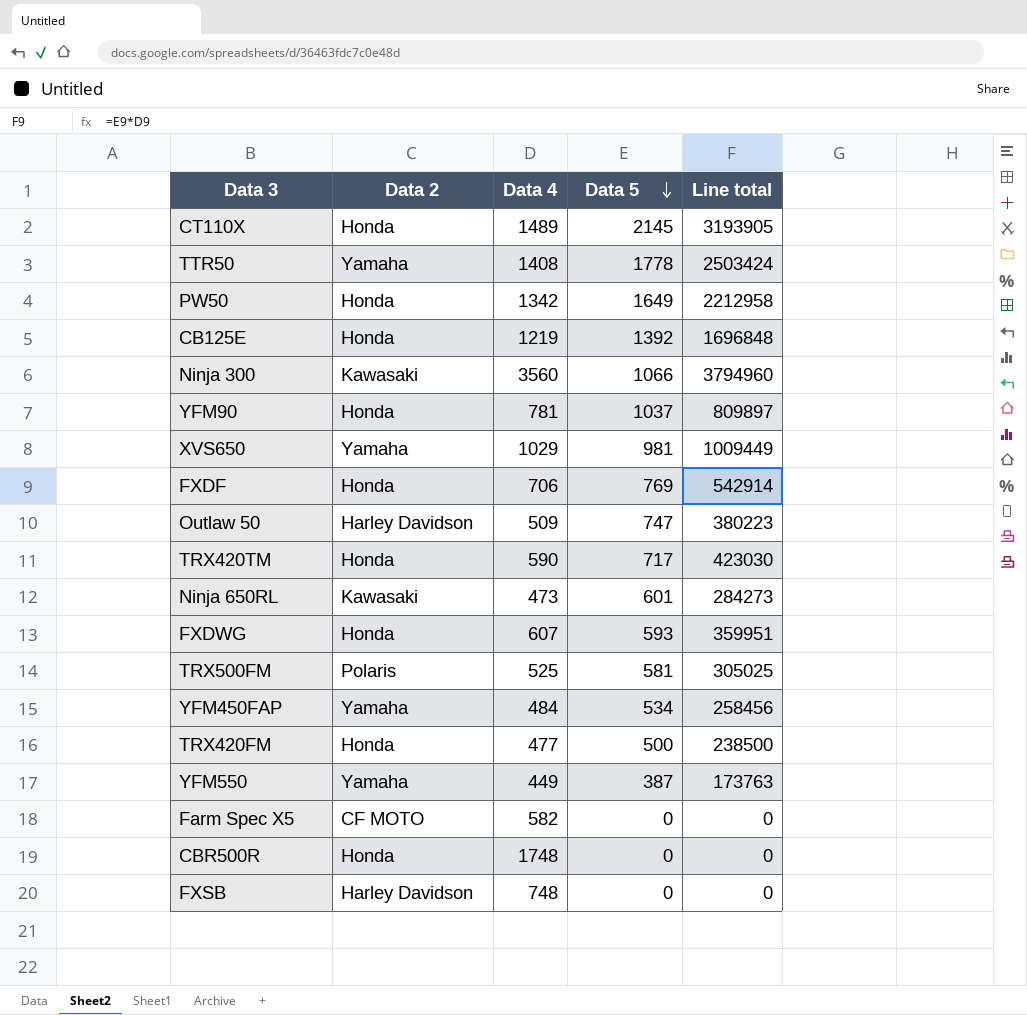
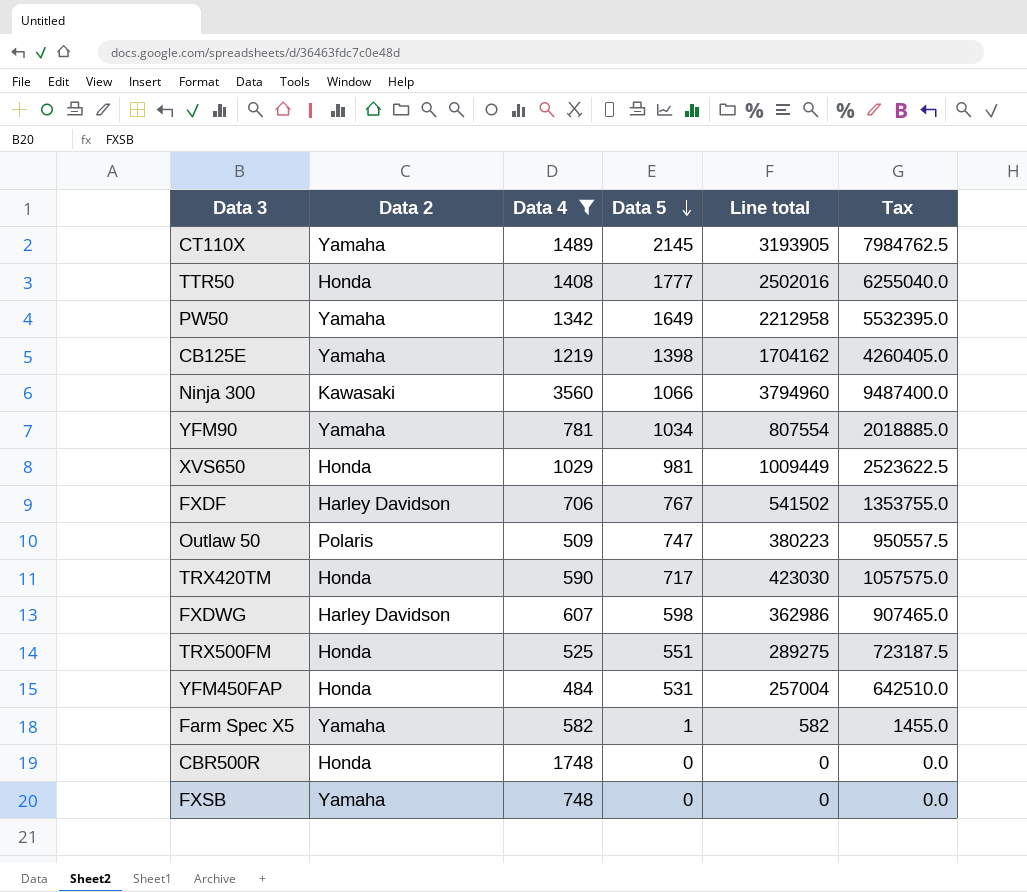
filter: none -> Data 4 >= 484
column Tax | formula: none -> [Line total] * 2.5
CT110X | Data 2: Honda -> Yamaha
TTR50 | Data 2: Yamaha -> Honda
TTR50 | Data 5: 1778 -> 1777
TTR50 | Line total: 2503424 -> 2502016
PW50 | Data 2: Honda -> Yamaha
CB125E | Data 2: Honda -> Yamaha
CB125E | Data 5: 1392 -> 1398
CB125E | Line total: 1696848 -> 1704162
YFM90 | Data 2: Honda -> Yamaha
YFM90 | Data 5: 1037 -> 1034
YFM90 | Line total: 809897 -> 807554
XVS650 | Data 2: Yamaha -> Honda
FXDF | Data 2: Honda -> Harley Davidson
FXDF | Data 5: 769 -> 767
FXDF | Line total: 542914 -> 541502
Outlaw 50 | Data 2: Harley Davidson -> Polaris
FXDWG | Data 2: Honda -> Harley Davidson
FXDWG | Data 5: 593 -> 598
FXDWG | Line total: 359951 -> 362986
TRX500FM | Data 2: Polaris -> Honda
TRX500FM | Data 5: 581 -> 551
TRX500FM | Line total: 305025 -> 289275
YFM450FAP | Data 2: Yamaha -> Honda
YFM450FAP | Data 5: 534 -> 531
YFM450FAP | Line total: 258456 -> 257004
Farm Spec X5 | Data 2: CF MOTO -> Yamaha
Farm Spec X5 | Data 5: 0 -> 1
Farm Spec X5 | Line total: 0 -> 582
FXSB | Data 2: Harley Davidson -> Yamaha

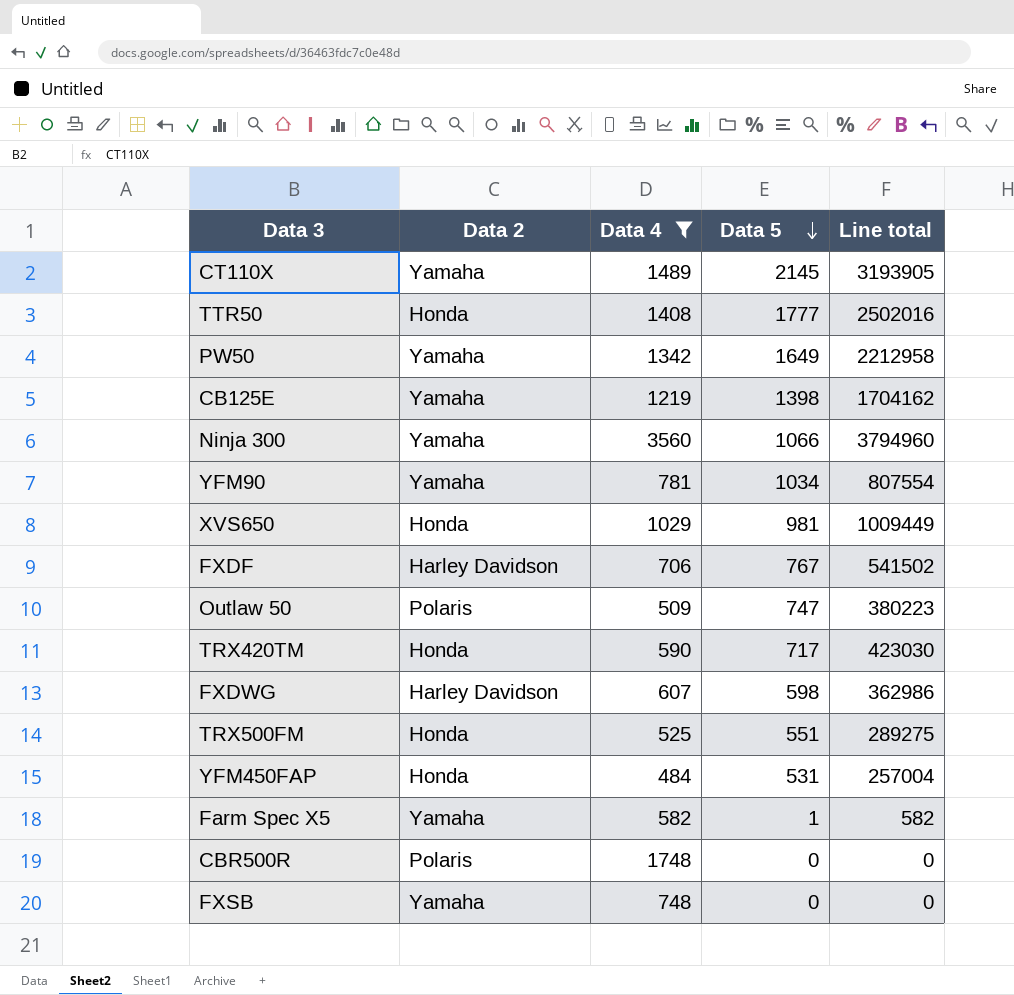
column Tax | formula: [Line total] * 2.5 -> none
Ninja 300 | Data 2: Kawasaki -> Yamaha
CBR500R | Data 2: Honda -> Polaris

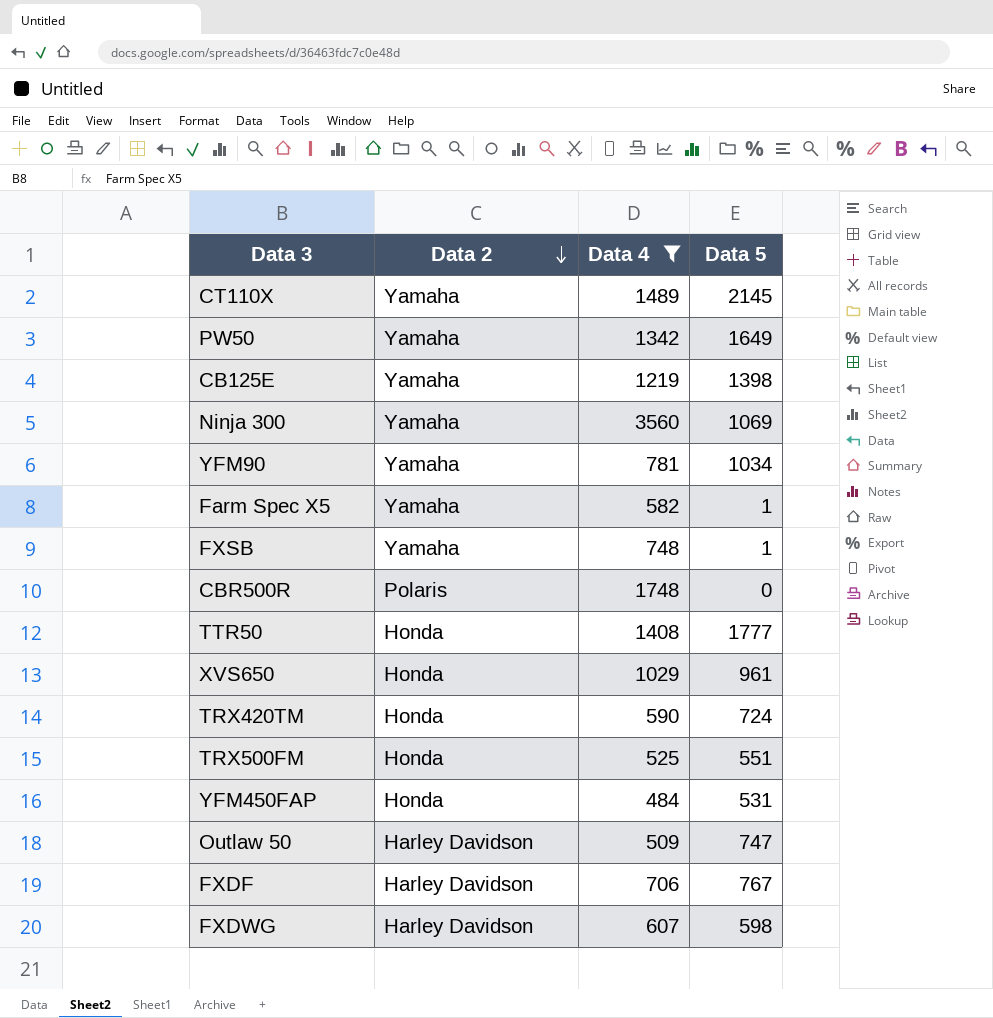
row order: Data 5 descending -> Data 2 descending
column Line total | formula: [Data 4] * [Data 5] -> none
Ninja 300 | Data 5: 1066 -> 1069
FXSB | Data 5: 0 -> 1
XVS650 | Data 5: 981 -> 961
TRX420TM | Data 5: 717 -> 724
Outlaw 50 | Data 2: Polaris -> Harley Davidson

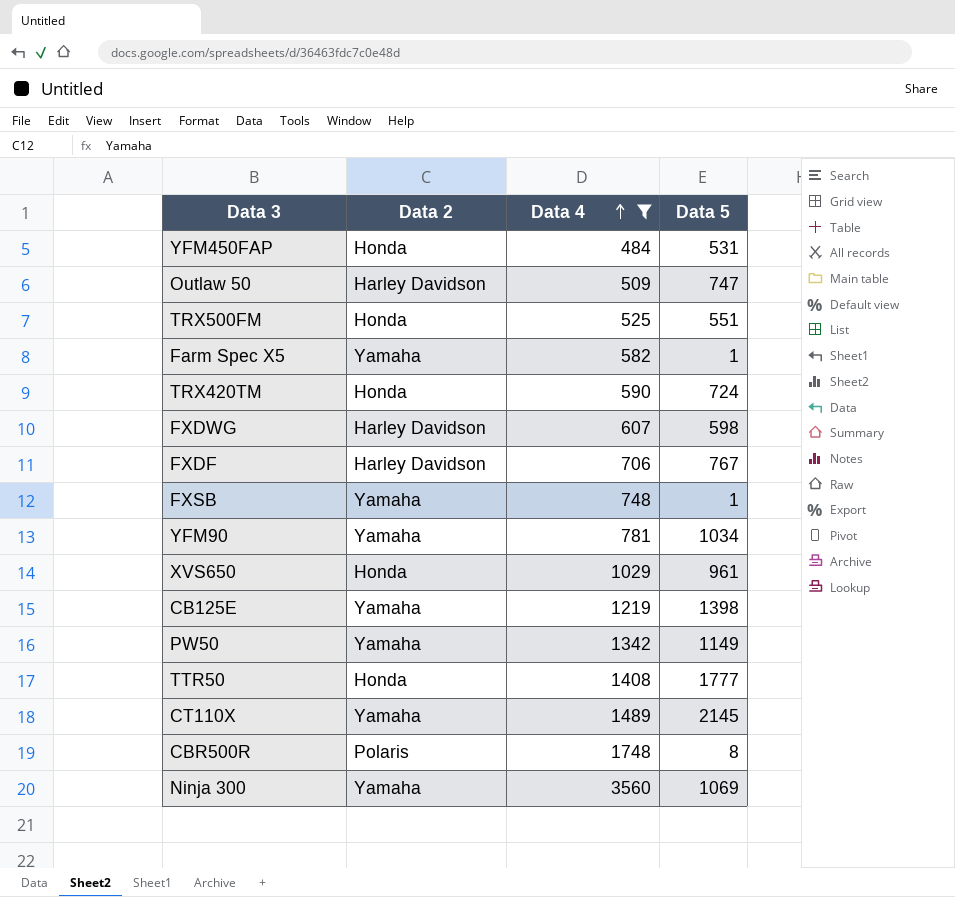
row order: Data 2 descending -> Data 4 ascending
PW50 | Data 5: 1649 -> 1149
CBR500R | Data 5: 0 -> 8

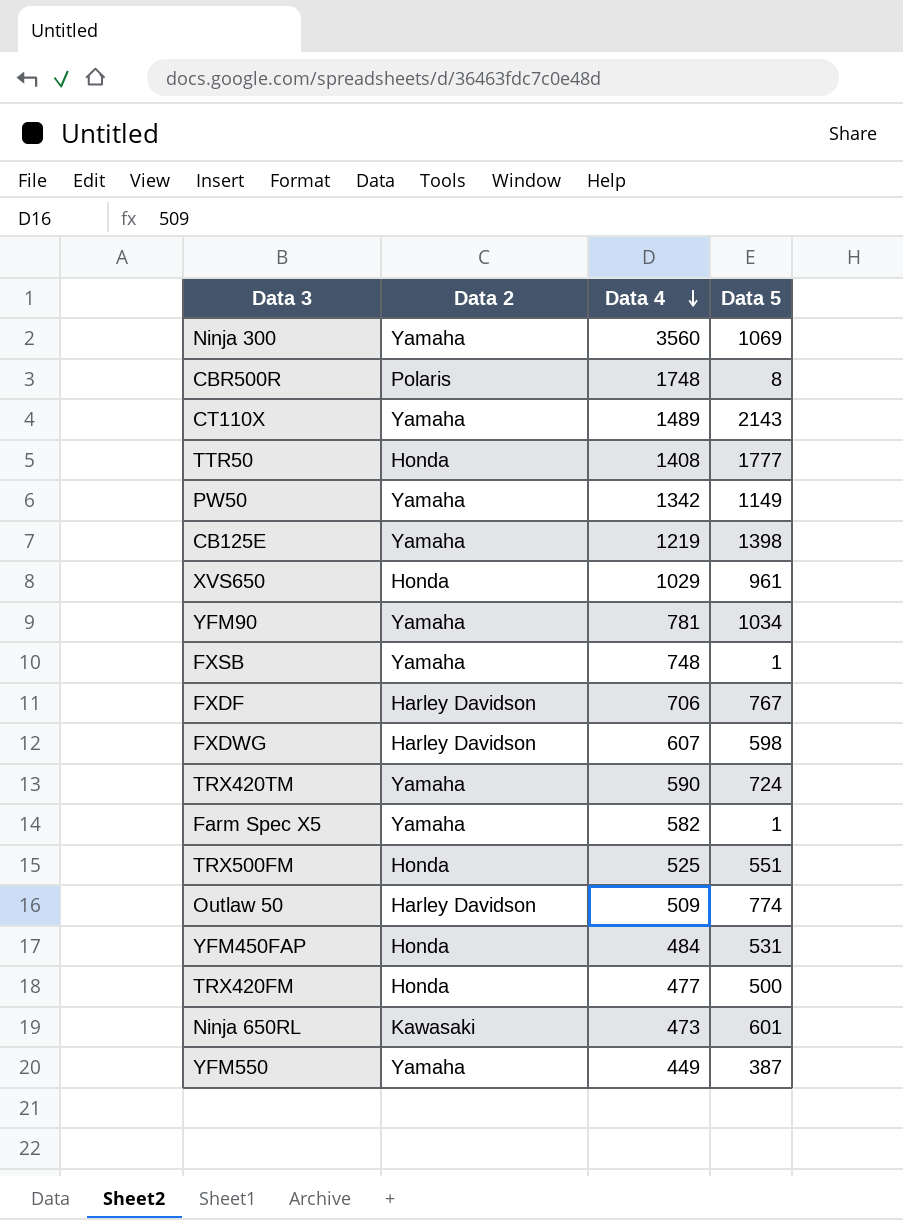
filter: Data 4 >= 484 -> none
row order: Data 4 ascending -> Data 4 descending
CT110X | Data 5: 2145 -> 2143
TRX420TM | Data 2: Honda -> Yamaha
Outlaw 50 | Data 5: 747 -> 774

